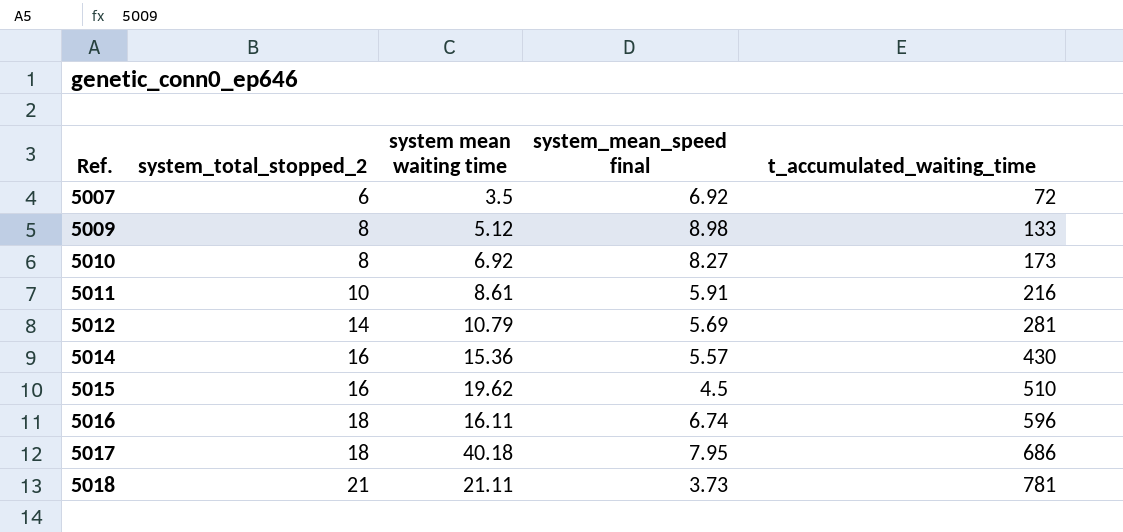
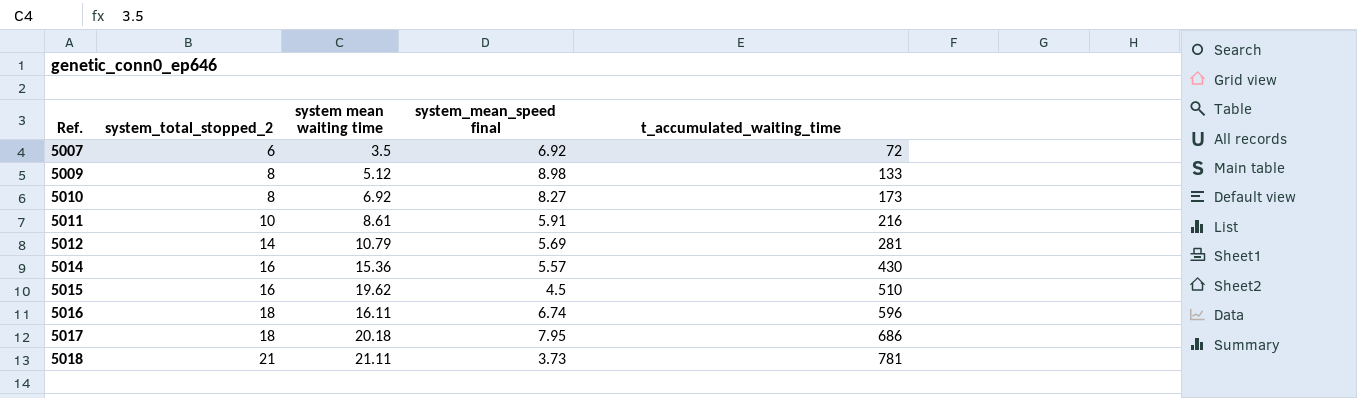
5017 | system mean waiting time: 40.18 -> 20.18

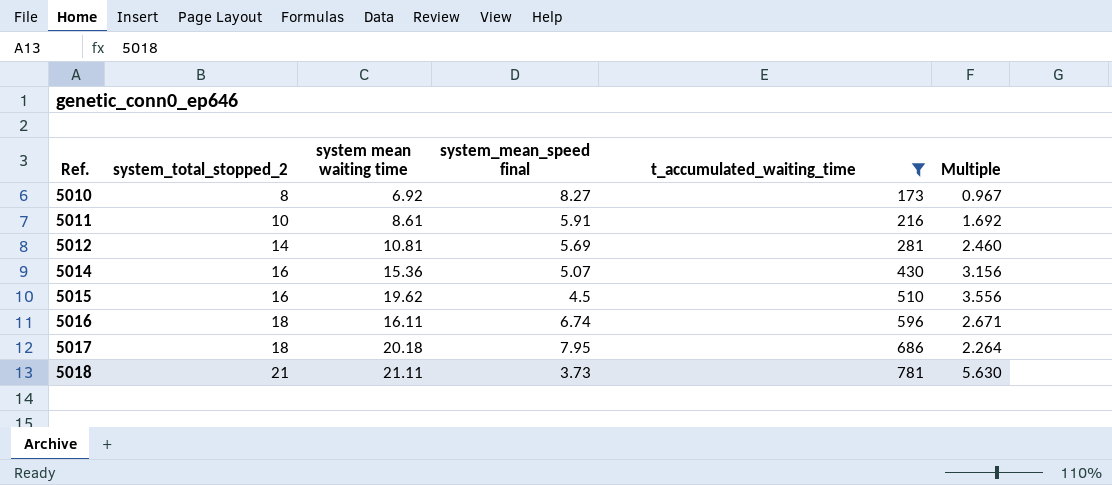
filter: none -> t_accumulated_waiting_time >= 173
column Multiple | formula: none -> [system_total_stopped_2] / [system_mean_speed final]
5012 | system mean waiting time: 10.79 -> 10.81
5014 | system_mean_speed final: 5.57 -> 5.07

